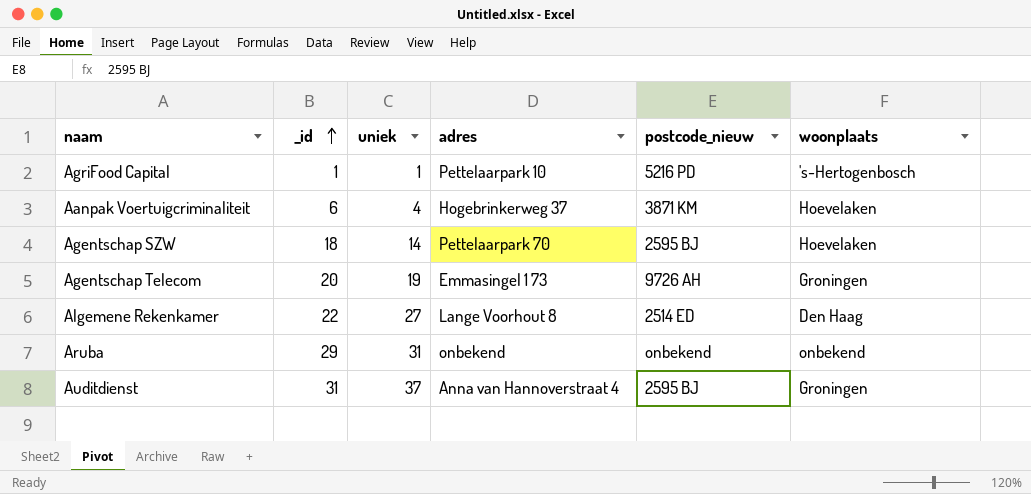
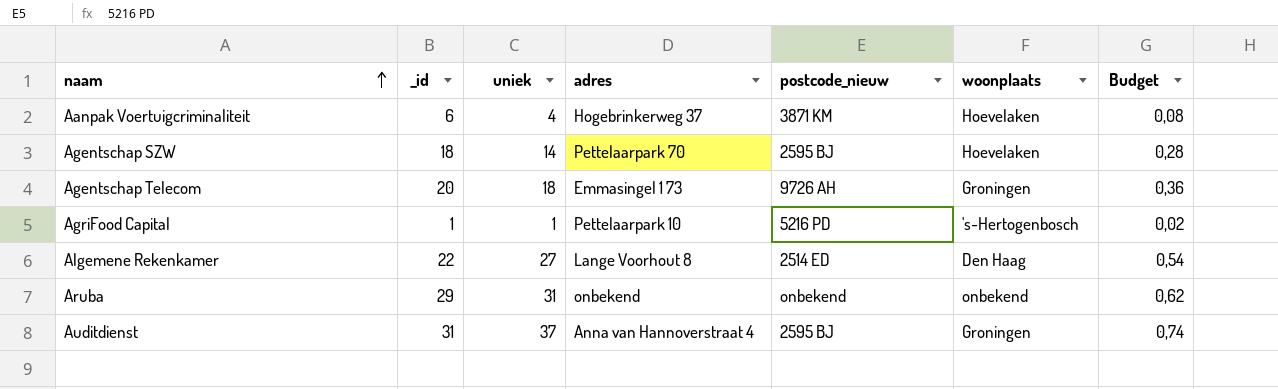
row order: _id ascending -> naam ascending
column Budget | formula: none -> [uniek] * 0,02
Agentschap Telecom | uniek: 19 -> 18

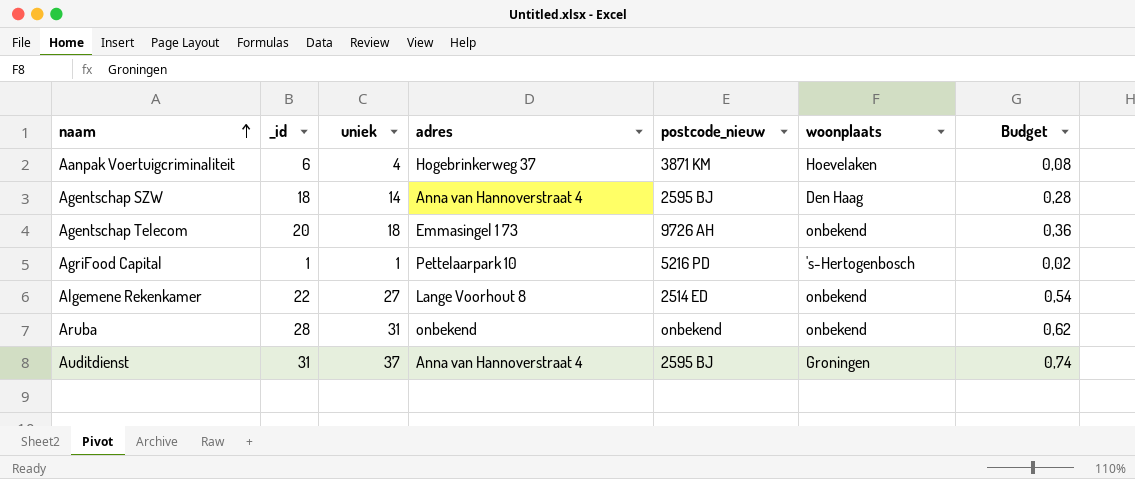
Agentschap SZW | adres: Pettelaarpark 70 -> Anna van Hannoverstraat 4
Agentschap SZW | woonplaats: Hoevelaken -> Den Haag
Agentschap Telecom | woonplaats: Groningen -> onbekend
Algemene Rekenkamer | woonplaats: Den Haag -> onbekend
Aruba | _id: 29 -> 28

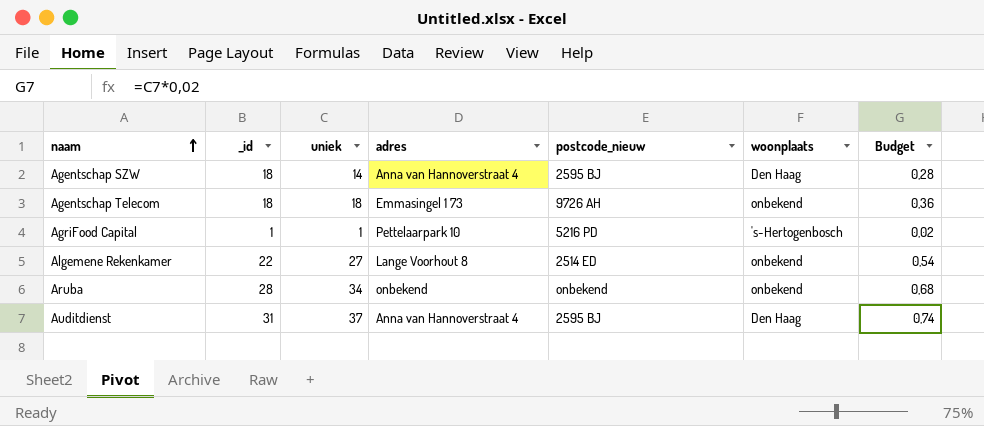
row Aanpak Voertuigcriminaliteit: 6 | 4 | Hogebrinkerweg 37 | 3871 KM | Hoevelaken | 0,08 -> none
Agentschap Telecom | _id: 20 -> 18
Aruba | uniek: 31 -> 34
Aruba | Budget: 0,62 -> 0,68
Auditdienst | woonplaats: Groningen -> Den Haag

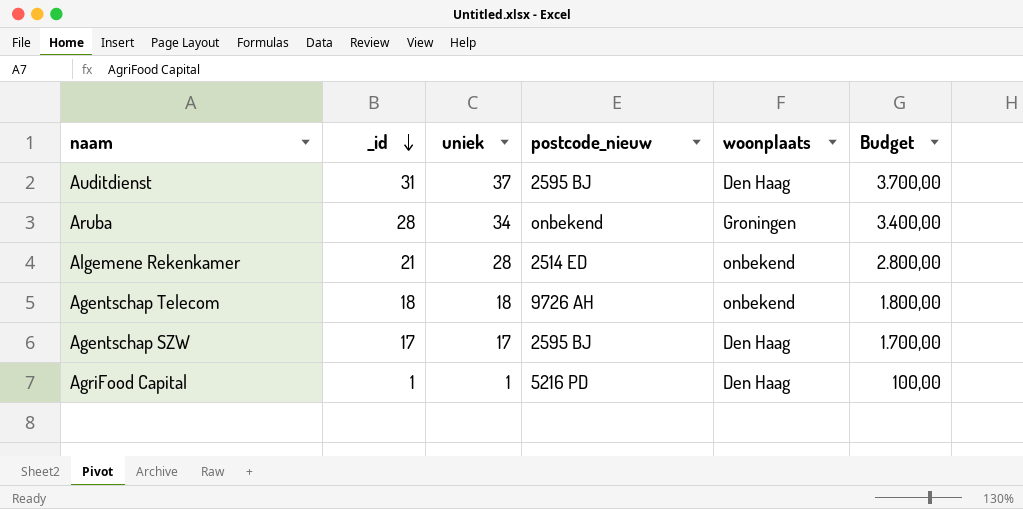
row order: naam ascending -> _id descending
column adres | position: 4 -> none
column Budget | formula: [uniek] * 0,02 -> [uniek] * 100
Aruba | woonplaats: onbekend -> Groningen
Algemene Rekenkamer | _id: 22 -> 21
Algemene Rekenkamer | uniek: 27 -> 28
Agentschap SZW | _id: 18 -> 17
Agentschap SZW | uniek: 14 -> 17
AgriFood Capital | woonplaats: 's-Hertogenbosch -> Den Haag

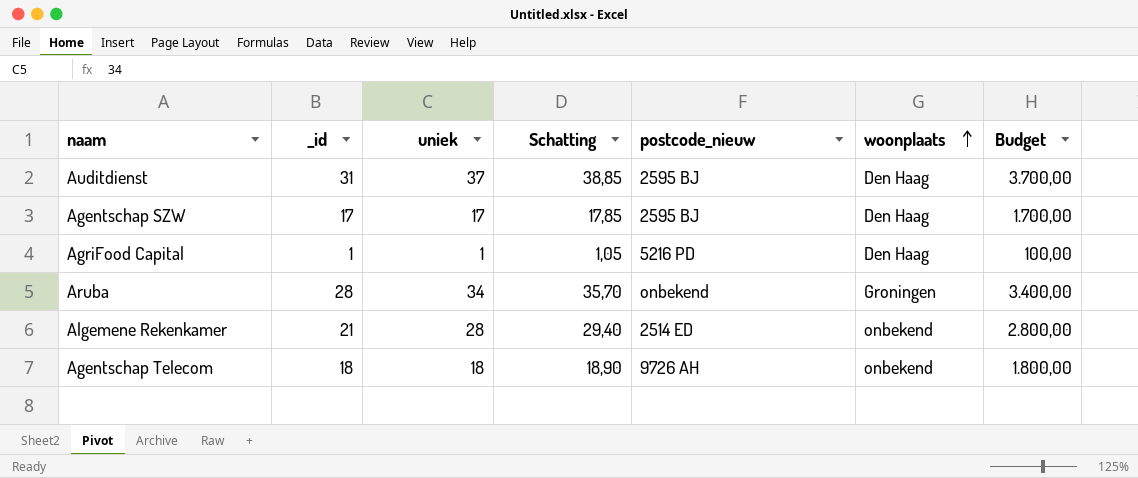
row order: _id descending -> woonplaats ascending
column Schatting | formula: none -> [uniek] * 1,05

